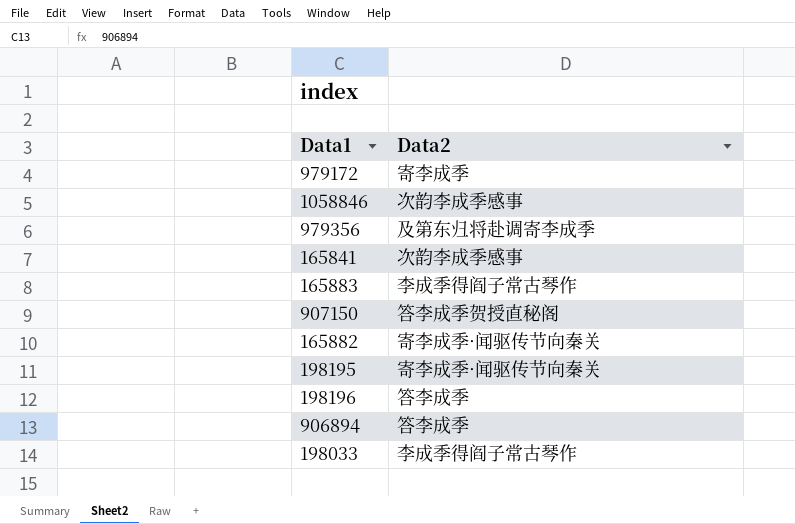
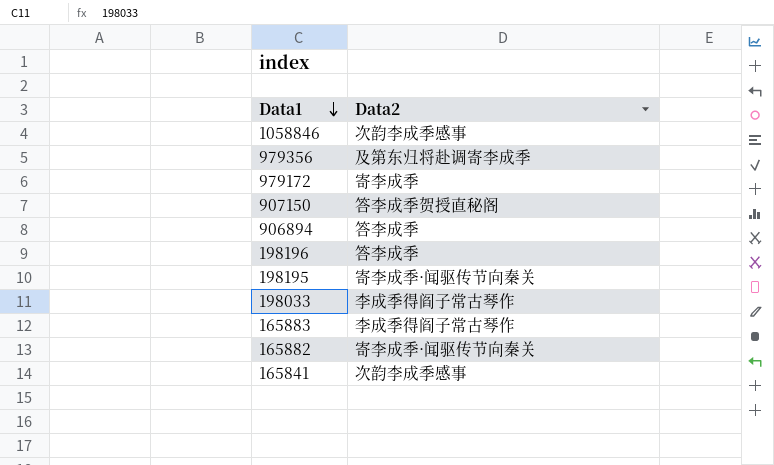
row order: none -> Data1 descending

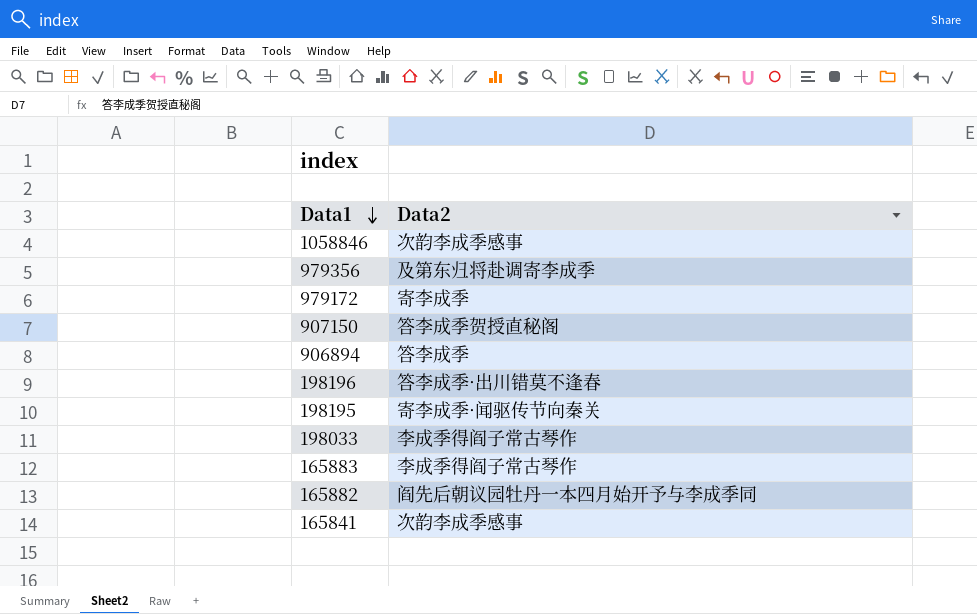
198196 | Data2: 答李成季 -> 答李成季·出川错莫不逢春
165882 | Data2: 寄李成季·闻驱传节向秦关 -> 阎先后朝议园牡丹一本四月始开予与李成季同

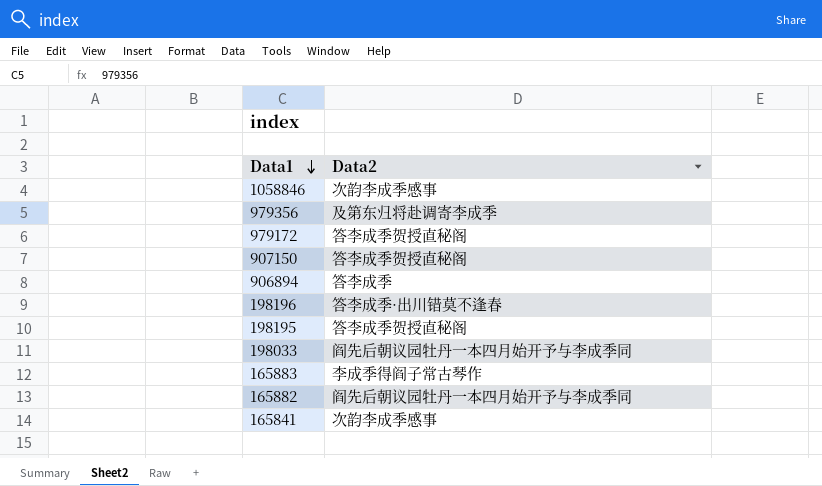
979172 | Data2: 寄李成季 -> 答李成季贺授直秘阁
198195 | Data2: 寄李成季·闻驱传节向秦关 -> 答李成季贺授直秘阁
198033 | Data2: 李成季得阎子常古琴作 -> 阎先后朝议园牡丹一本四月始开予与李成季同

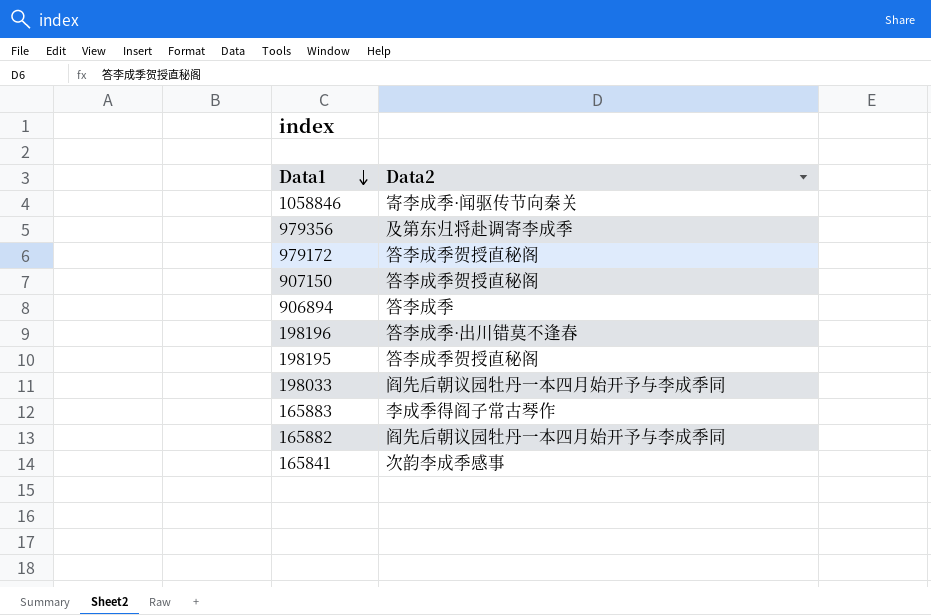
1058846 | Data2: 次韵李成季感事 -> 寄李成季·闻驱传节向秦关

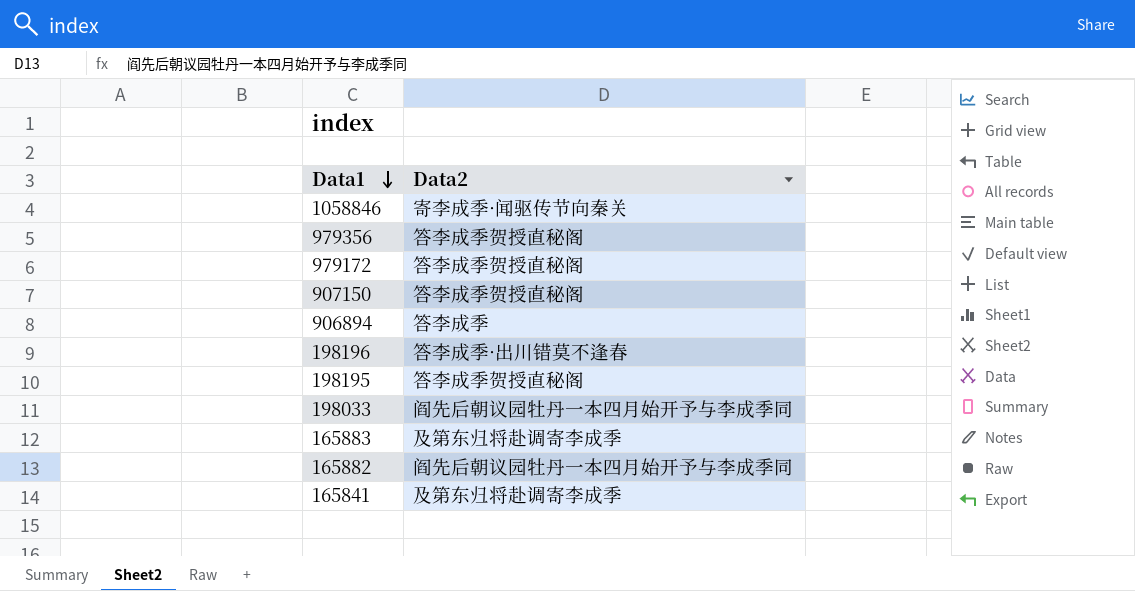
979356 | Data2: 及第东归将赴调寄李成季 -> 答李成季贺授直秘阁
165883 | Data2: 李成季得阎子常古琴作 -> 及第东归将赴调寄李成季
165841 | Data2: 次韵李成季感事 -> 及第东归将赴调寄李成季

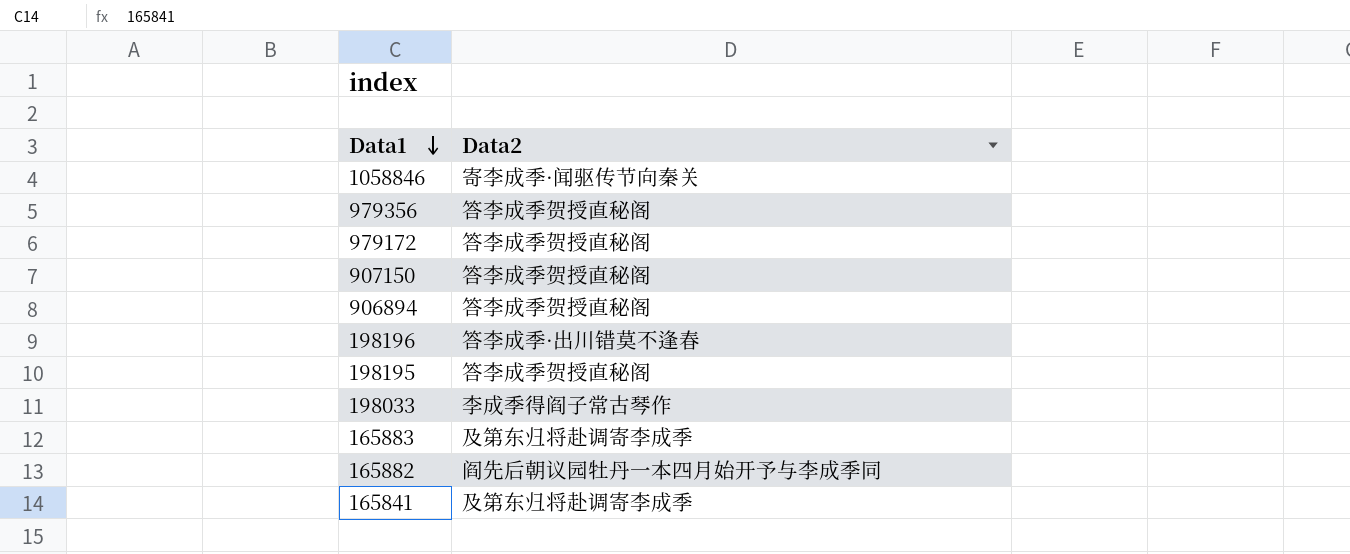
906894 | Data2: 答李成季 -> 答李成季贺授直秘阁
198033 | Data2: 阎先后朝议园牡丹一本四月始开予与李成季同 -> 李成季得阎子常古琴作

